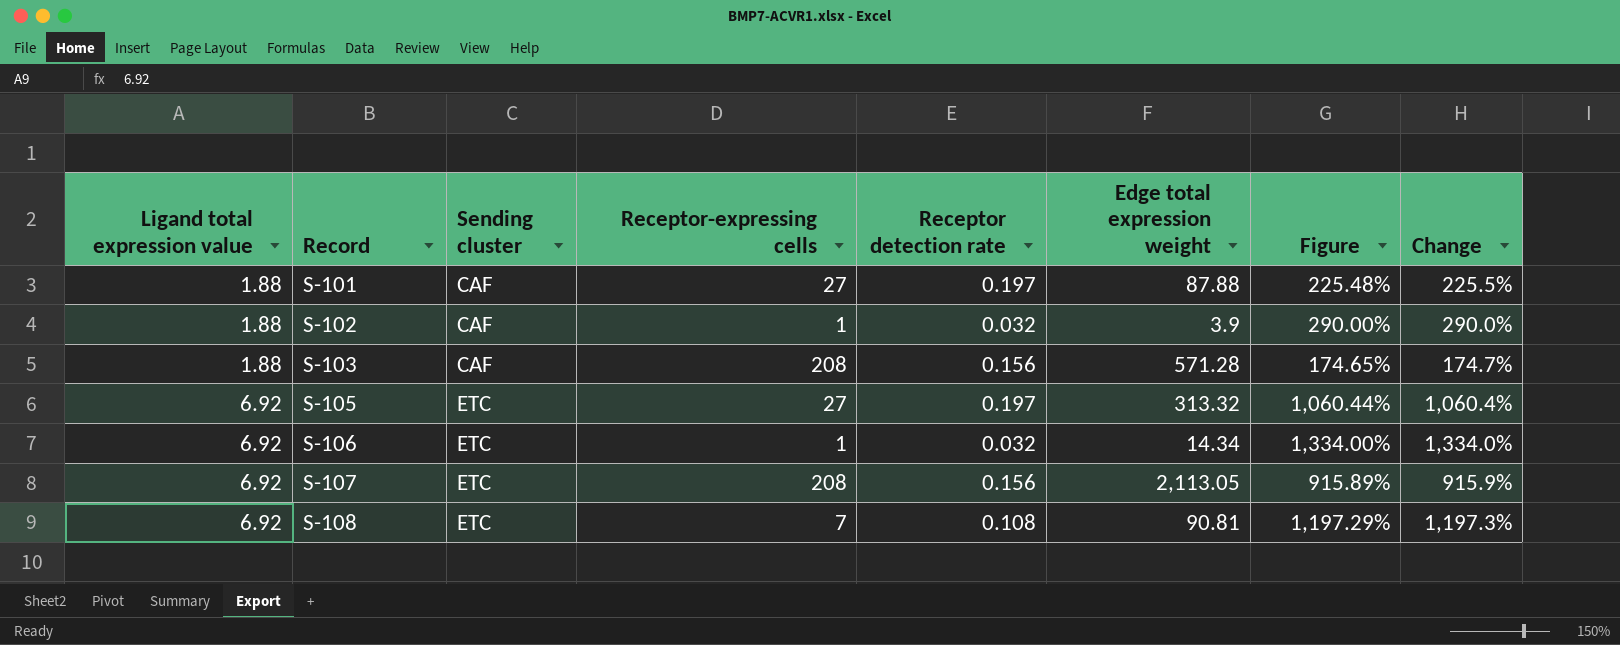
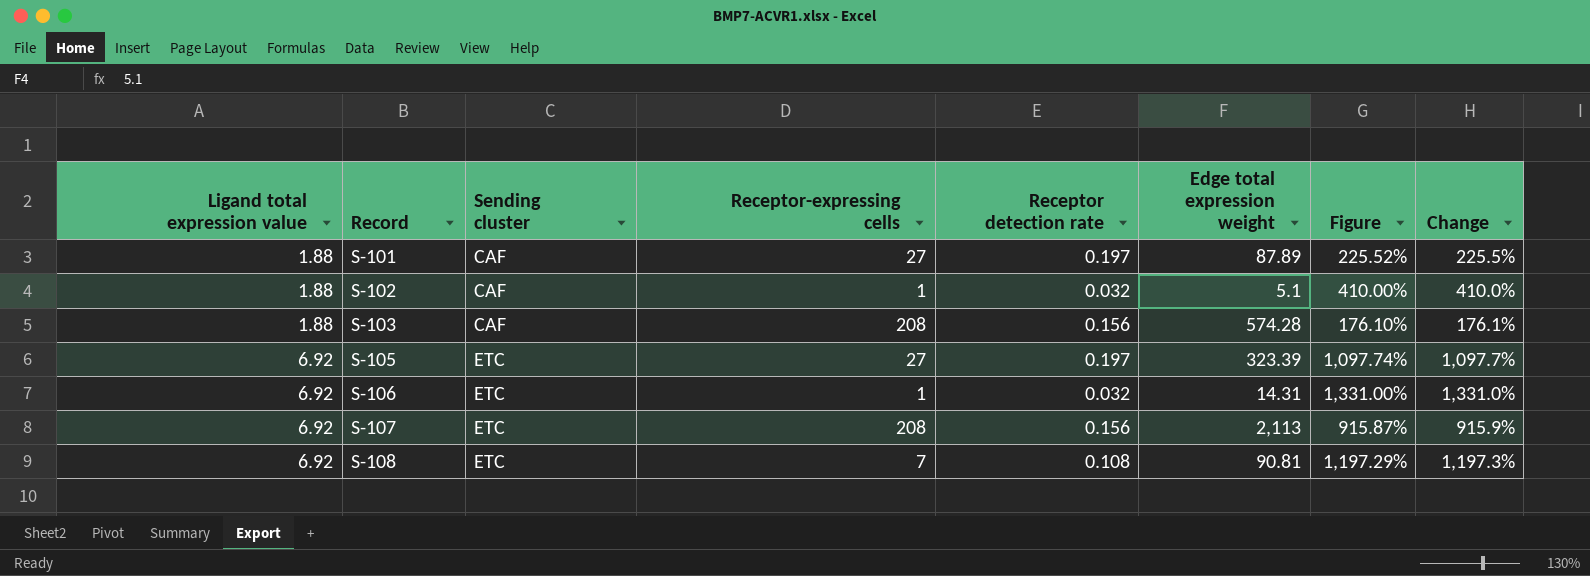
S-101 | Edge total expression weight: 87.88 -> 87.89
S-101 | Figure: 225.48% -> 225.52%
S-102 | Edge total expression weight: 3.9 -> 5.1
S-102 | Figure: 290.00% -> 410.00%
S-102 | Change: 290.0% -> 410.0%
S-103 | Edge total expression weight: 571.28 -> 574.28
S-103 | Figure: 174.65% -> 176.10%
S-103 | Change: 174.7% -> 176.1%
S-105 | Edge total expression weight: 313.32 -> 323.39
S-105 | Figure: 1,060.44% -> 1,097.74%
S-105 | Change: 1,060.4% -> 1,097.7%
S-106 | Edge total expression weight: 14.34 -> 14.31
S-106 | Figure: 1,334.00% -> 1,331.00%
S-106 | Change: 1,334.0% -> 1,331.0%
S-107 | Edge total expression weight: 2,113.05 -> 2,113
S-107 | Figure: 915.89% -> 915.87%

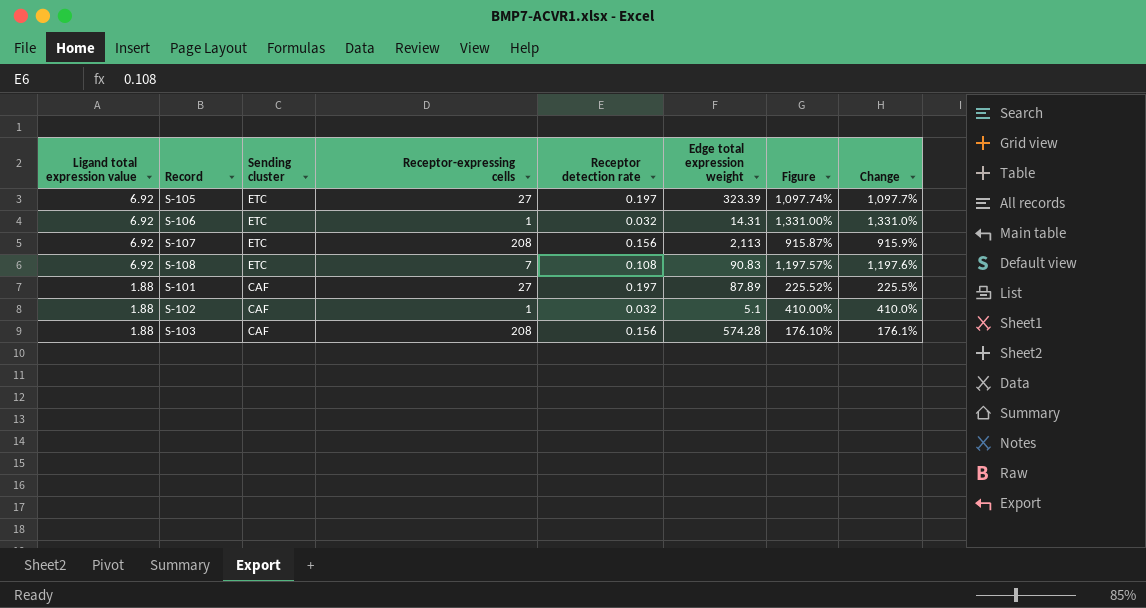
row order: Ligand total expression value ascending -> Ligand total expression value descending
S-108 | Edge total expression weight: 90.81 -> 90.83
S-108 | Figure: 1,197.29% -> 1,197.57%
S-108 | Change: 1,197.3% -> 1,197.6%

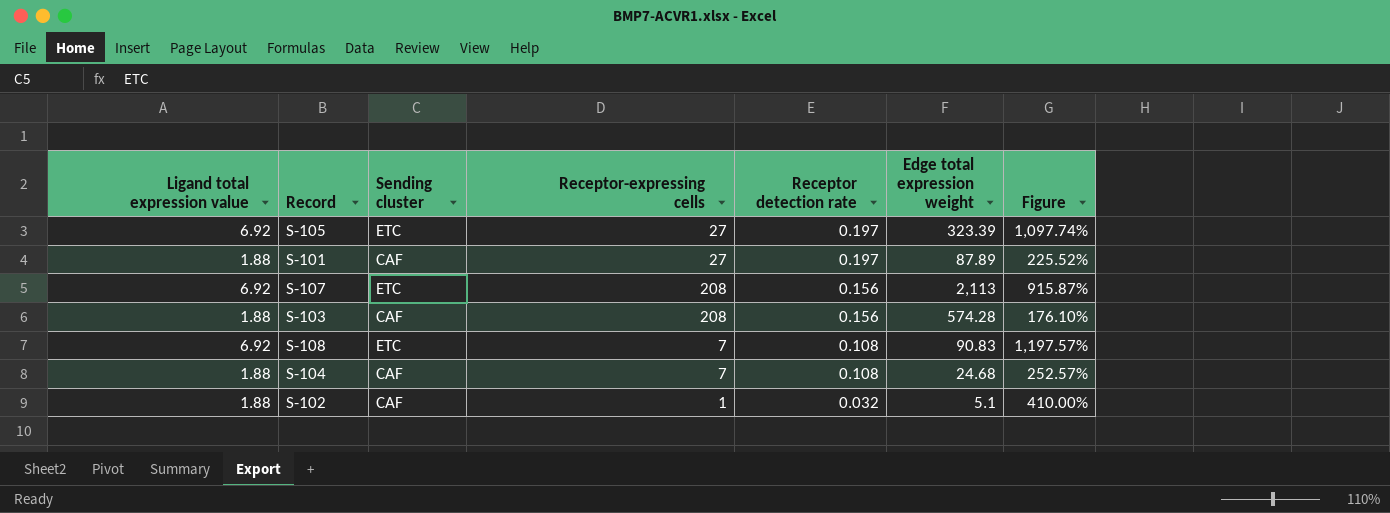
row order: Ligand total expression value descending -> Receptor detection rate descending
column Change | formula: ([Edge total expression weight] - [Receptor-expressing cells]) / [Receptor-expressing cells] -> none
row S-106: 6.92 | ETC | 1 | 0.032 | 14.31 | 1,331.00% | 1,331.0% -> none
row S-104: none -> 1.88 | CAF | 7 | 0.108 | 24.68 | 252.57%

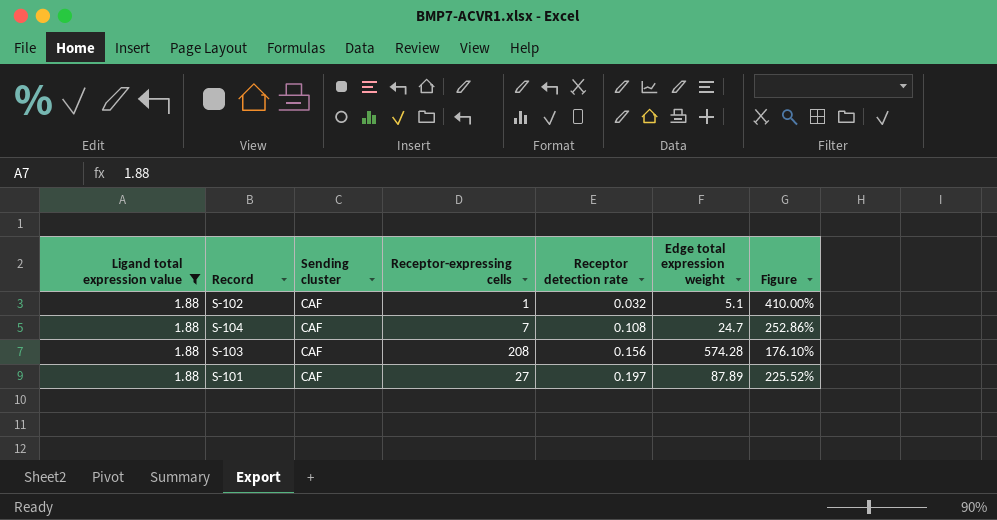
filter: none -> Ligand total expression value = 1.88
row order: Receptor detection rate descending -> Receptor detection rate ascending
S-104 | Edge total expression weight: 24.68 -> 24.7
S-104 | Figure: 252.57% -> 252.86%

